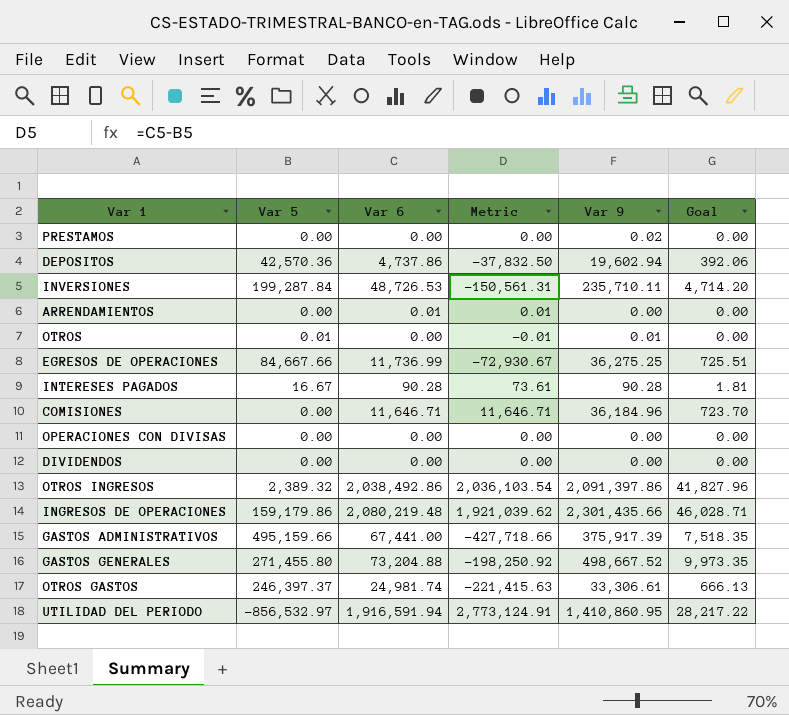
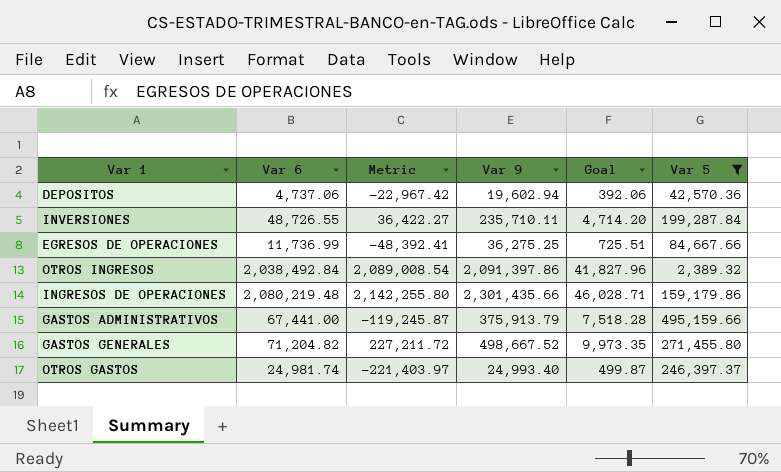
filter: none -> Var 5 >= 2,389.32
column Metric | formula: [Var 6] - [Var 5] -> [Var 9] - [Var 5]
column Var 5 | position: 2 -> 6
DEPOSITOS | Var 6: 4,737.86 -> 4,737.06
INVERSIONES | Var 6: 48,726.53 -> 48,726.55
OTROS INGRESOS | Var 6: 2,038,492.86 -> 2,038,492.84
GASTOS ADMINISTRATIVOS | Var 9: 375,917.39 -> 375,913.79
GASTOS ADMINISTRATIVOS | Goal: 7,518.35 -> 7,518.28
GASTOS GENERALES | Var 6: 73,204.88 -> 71,204.82
OTROS GASTOS | Var 9: 33,306.61 -> 24,993.40
OTROS GASTOS | Goal: 666.13 -> 499.87

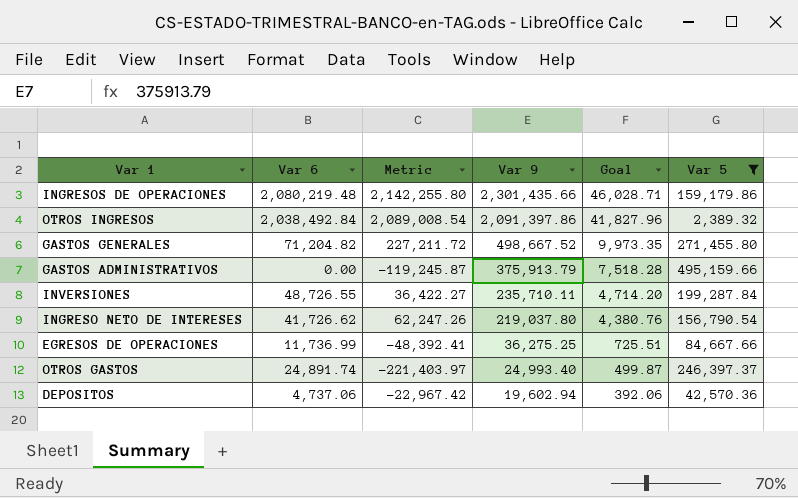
row order: none -> Var 9 descending
GASTOS ADMINISTRATIVOS | Var 6: 67,441.00 -> 0.00
row INGRESO NETO DE INTERESES: none -> 41,726.62 | 62,247.26 | 219,037.80 | 4,380.76 | 156,790.54
OTROS GASTOS | Var 6: 24,981.74 -> 24,891.74

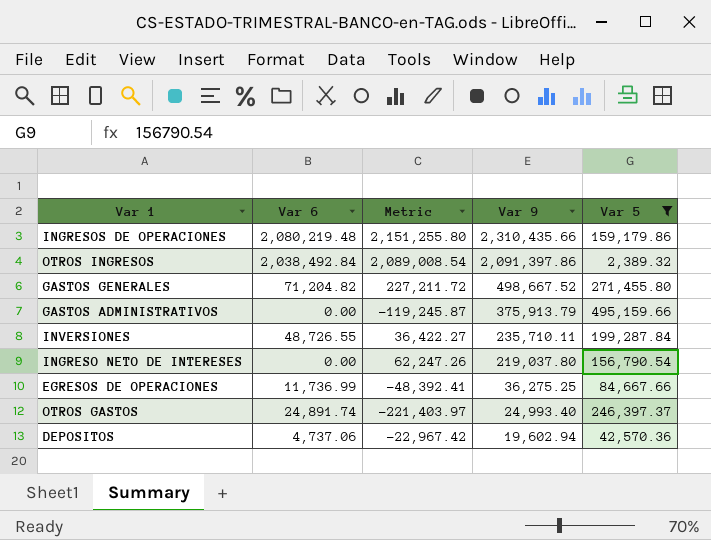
column Goal | formula: [Var 9] * 0.02 -> none
INGRESOS DE OPERACIONES | Metric: 2,142,255.80 -> 2,151,255.80
INGRESOS DE OPERACIONES | Var 9: 2,301,435.66 -> 2,310,435.66
INGRESO NETO DE INTERESES | Var 6: 41,726.62 -> 0.00

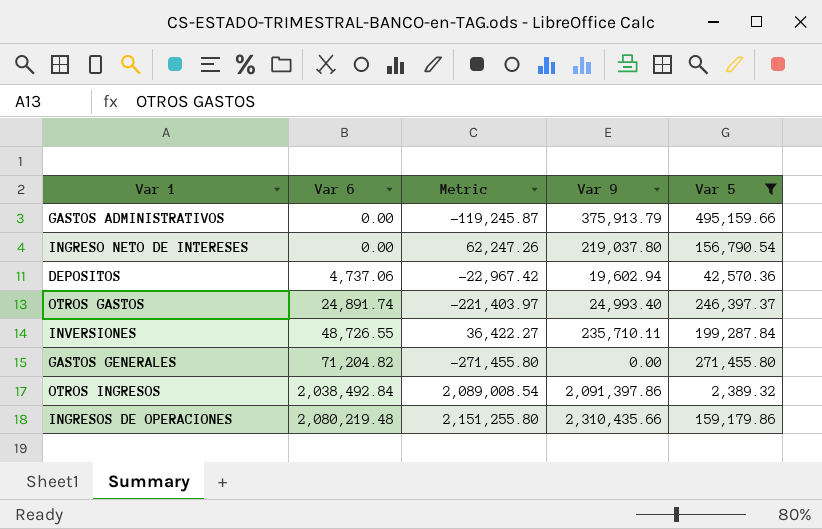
row order: Var 9 descending -> Var 6 ascending
row EGRESOS DE OPERACIONES: 11,736.99 | -48,392.41 | 36,275.25 | 84,667.66 -> none
GASTOS GENERALES | Metric: 227,211.72 -> -271,455.80
GASTOS GENERALES | Var 9: 498,667.52 -> 0.00

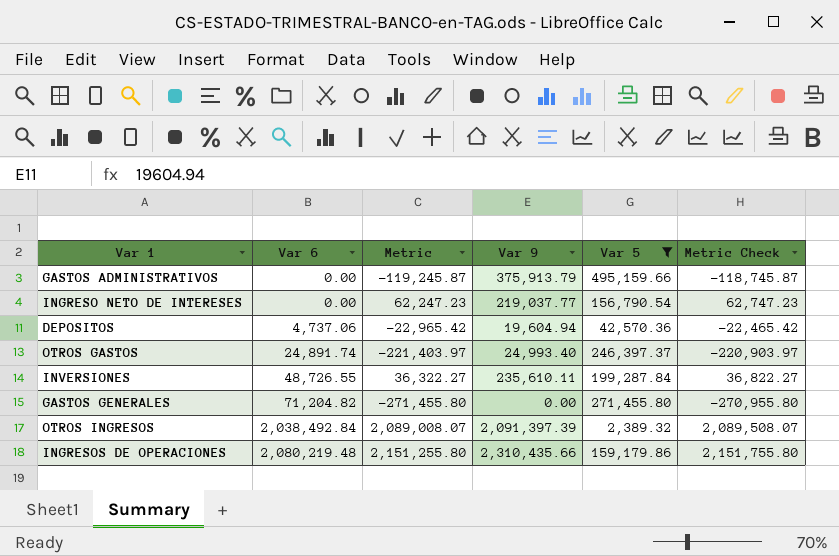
column Metric Check | formula: none -> [Metric] + 500
INGRESO NETO DE INTERESES | Metric: 62,247.26 -> 62,247.23
INGRESO NETO DE INTERESES | Var 9: 219,037.80 -> 219,037.77
DEPOSITOS | Metric: -22,967.42 -> -22,965.42
DEPOSITOS | Var 9: 19,602.94 -> 19,604.94
INVERSIONES | Metric: 36,422.27 -> 36,322.27
INVERSIONES | Var 9: 235,710.11 -> 235,610.11
OTROS INGRESOS | Metric: 2,089,008.54 -> 2,089,008.07
OTROS INGRESOS | Var 9: 2,091,397.86 -> 2,091,397.39

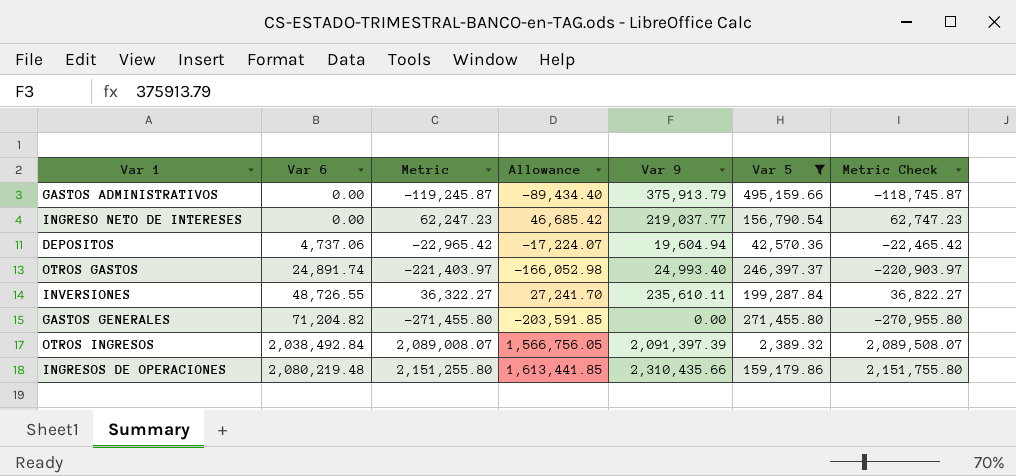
column Allowance | formula: none -> [Metric] * 0.75

